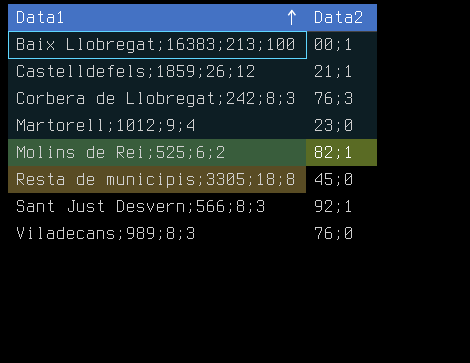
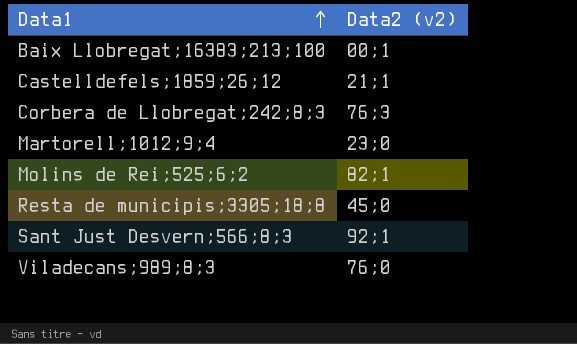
column name: Data2 -> Data2 (v2)

